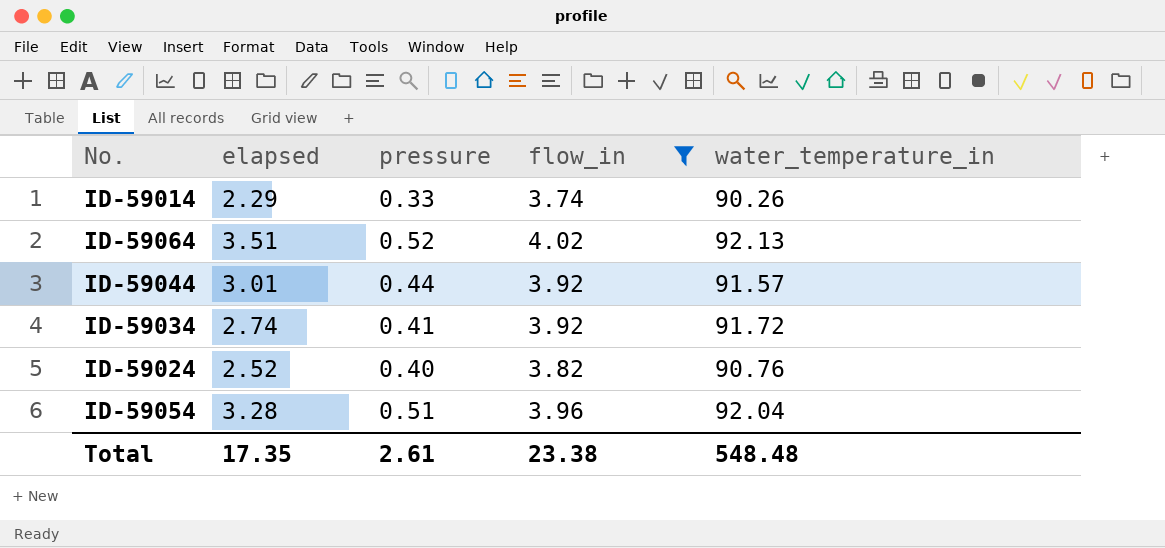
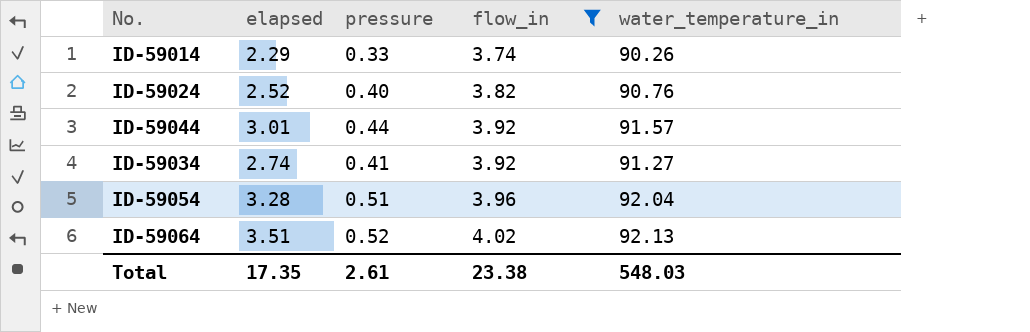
row order: none -> flow_in ascending
ID-59034 | water_temperature_in: 91.72 -> 91.27
Total | water_temperature_in: 548.48 -> 548.03

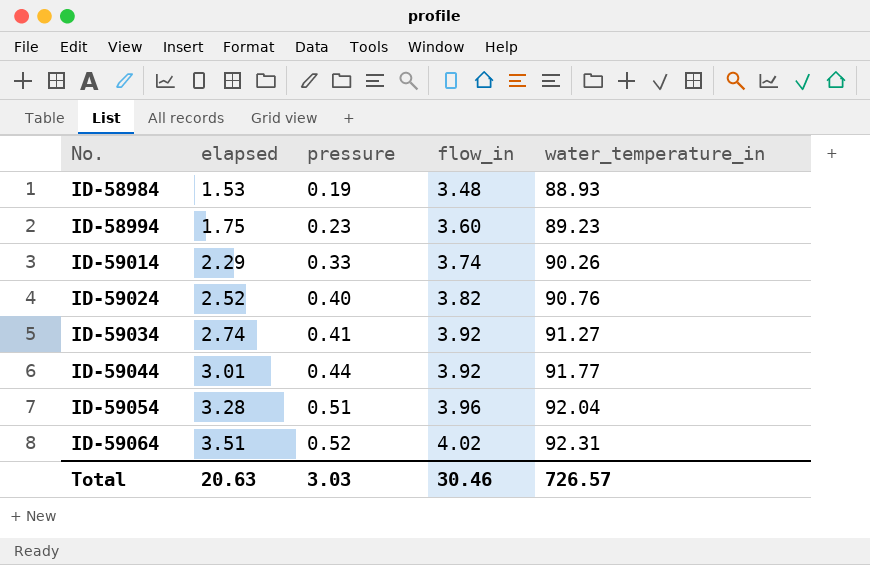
filter: flow_in >= 3.74 -> none
row order: flow_in ascending -> No. ascending
ID-59044 | water_temperature_in: 91.57 -> 91.77
ID-59064 | water_temperature_in: 92.13 -> 92.31
Total | elapsed: 17.35 -> 20.63
Total | pressure: 2.61 -> 3.03
Total | flow_in: 23.38 -> 30.46
Total | water_temperature_in: 548.03 -> 726.57

